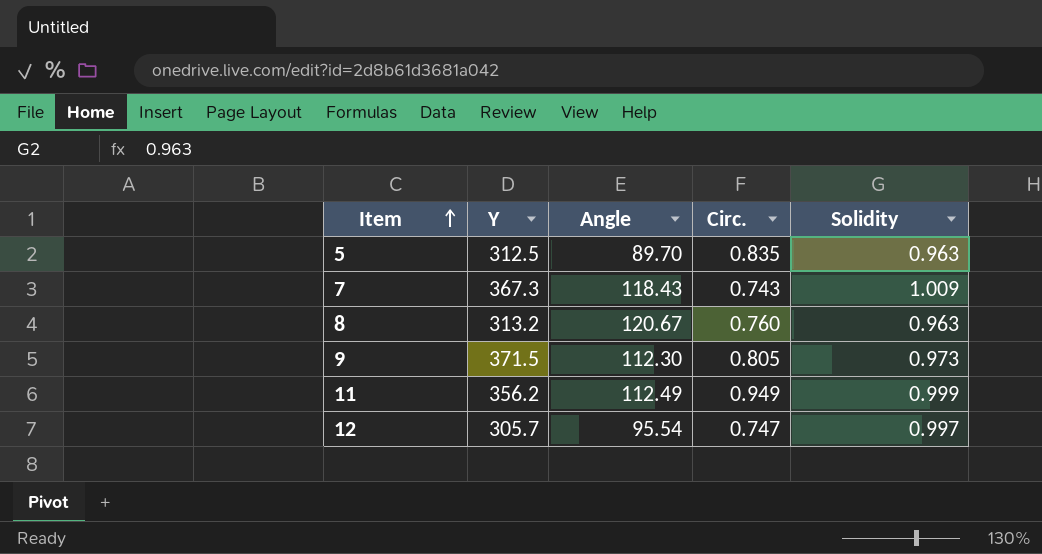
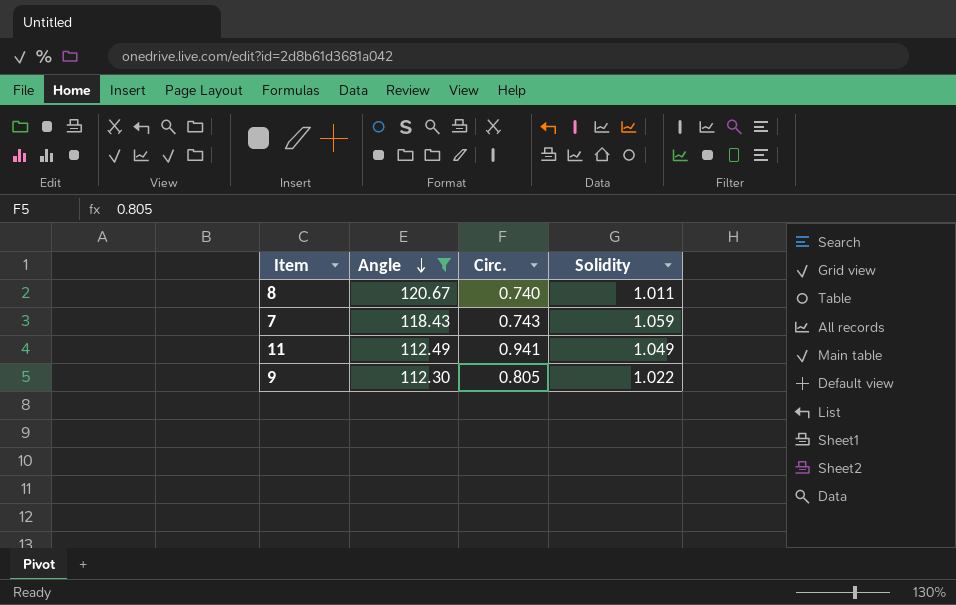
filter: none -> Angle >= 112.30
row order: Item ascending -> Angle descending
column Y | position: 2 -> none
8 | Circ.: 0.760 -> 0.740
8 | Solidity: 0.963 -> 1.011
7 | Solidity: 1.009 -> 1.059
11 | Circ.: 0.949 -> 0.941
11 | Solidity: 0.999 -> 1.049
9 | Solidity: 0.973 -> 1.022

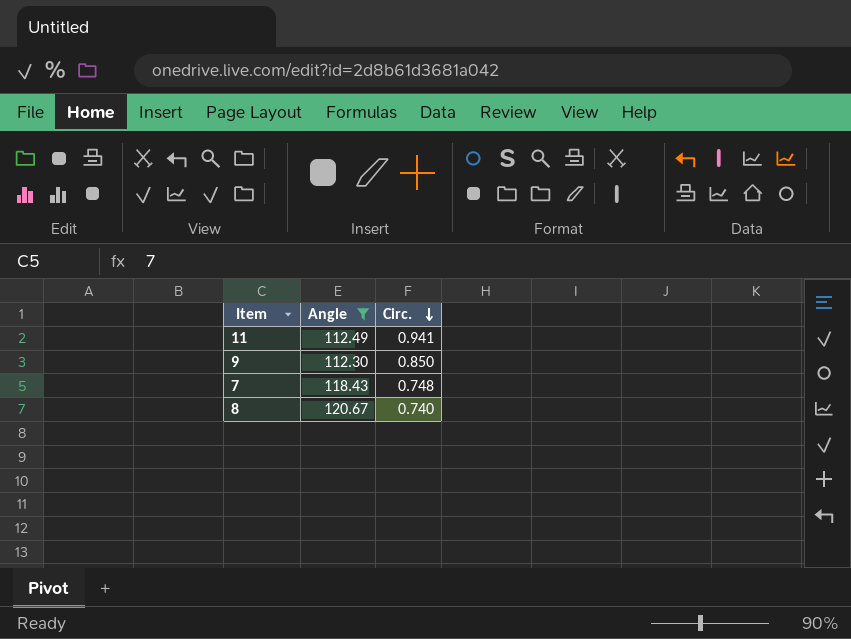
row order: Angle descending -> Circ. descending
column Solidity | position: 4 -> none
9 | Circ.: 0.805 -> 0.850
7 | Circ.: 0.743 -> 0.748

